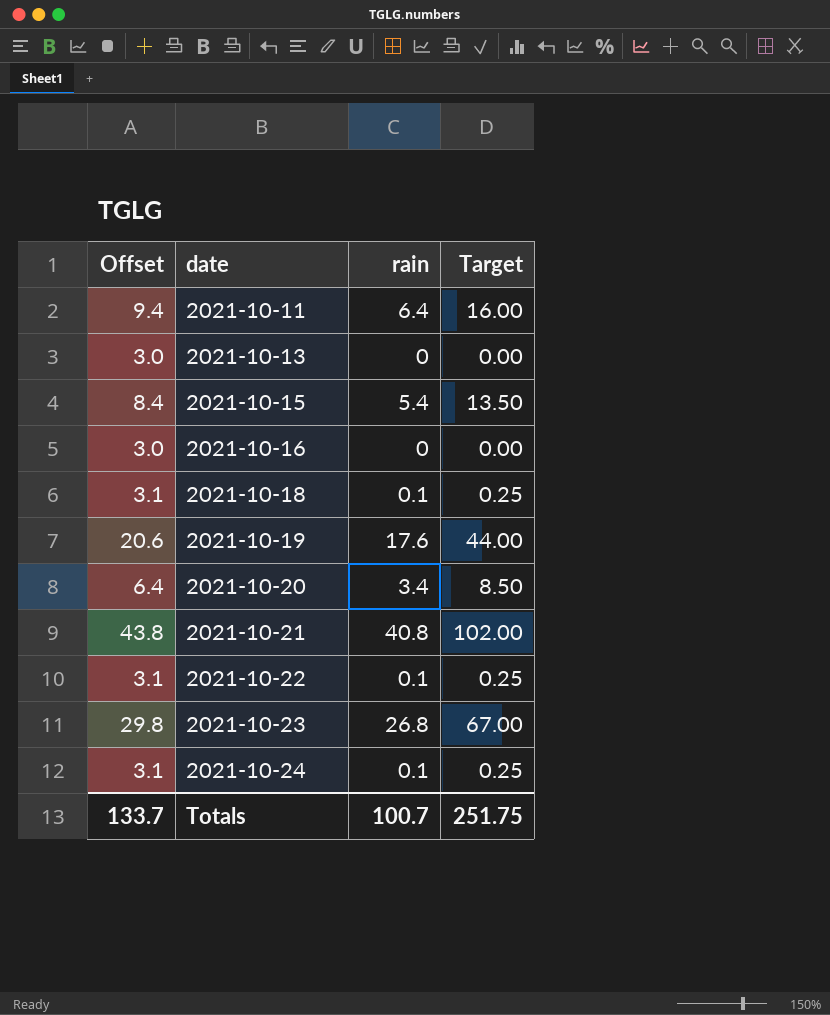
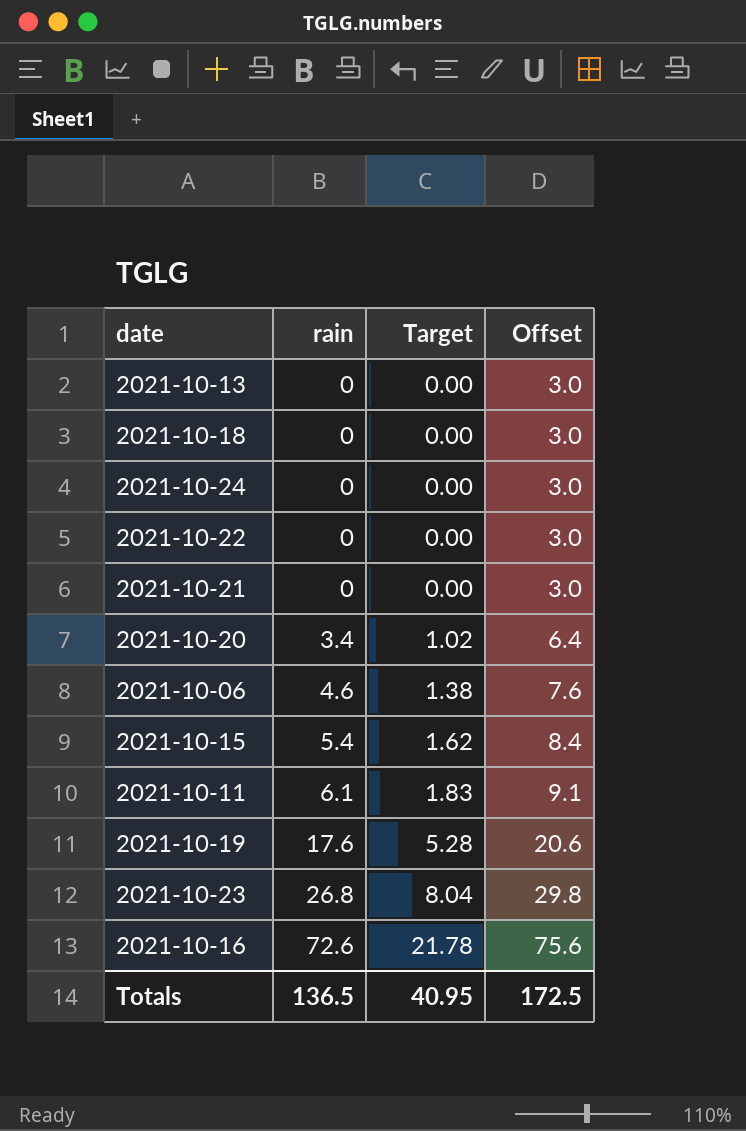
row order: date ascending -> rain ascending
column Target | formula: [rain] * 2.5 -> [rain] * 0.3
column Offset | position: 1 -> 4
2021-10-18 | rain: 0.1 -> 0
2021-10-18 | Offset: 3.1 -> 3.0
2021-10-24 | rain: 0.1 -> 0
2021-10-24 | Offset: 3.1 -> 3.0
2021-10-22 | rain: 0.1 -> 0
2021-10-22 | Offset: 3.1 -> 3.0
2021-10-21 | rain: 40.8 -> 0
2021-10-21 | Offset: 43.8 -> 3.0
row 2021-10-06: none -> 4.6 | 1.38 | 7.6
2021-10-11 | rain: 6.4 -> 6.1
2021-10-11 | Offset: 9.4 -> 9.1
2021-10-16 | rain: 0 -> 72.6
2021-10-16 | Offset: 3.0 -> 75.6
Totals | rain: 100.7 -> 136.5
Totals | Target: 251.75 -> 40.95
Totals | Offset: 133.7 -> 172.5

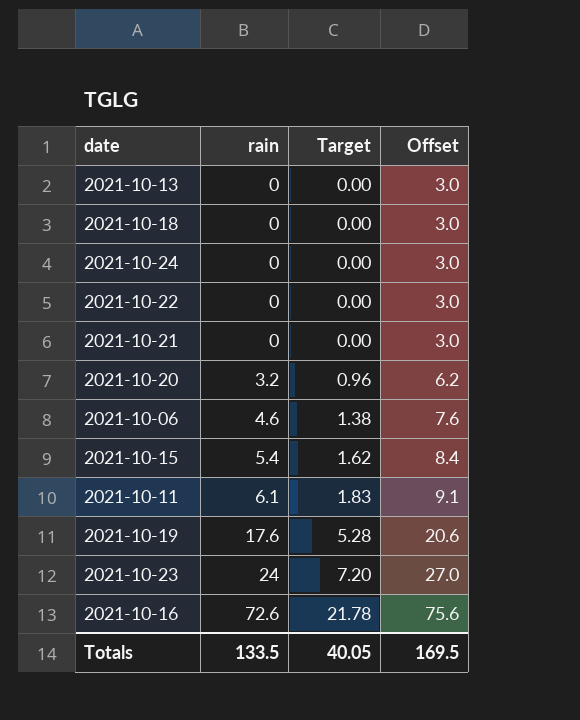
2021-10-20 | rain: 3.4 -> 3.2
2021-10-20 | Target: 1.02 -> 0.96
2021-10-20 | Offset: 6.4 -> 6.2
2021-10-23 | rain: 26.8 -> 24
2021-10-23 | Target: 8.04 -> 7.20
2021-10-23 | Offset: 29.8 -> 27.0
Totals | rain: 136.5 -> 133.5
Totals | Target: 40.95 -> 40.05
Totals | Offset: 172.5 -> 169.5

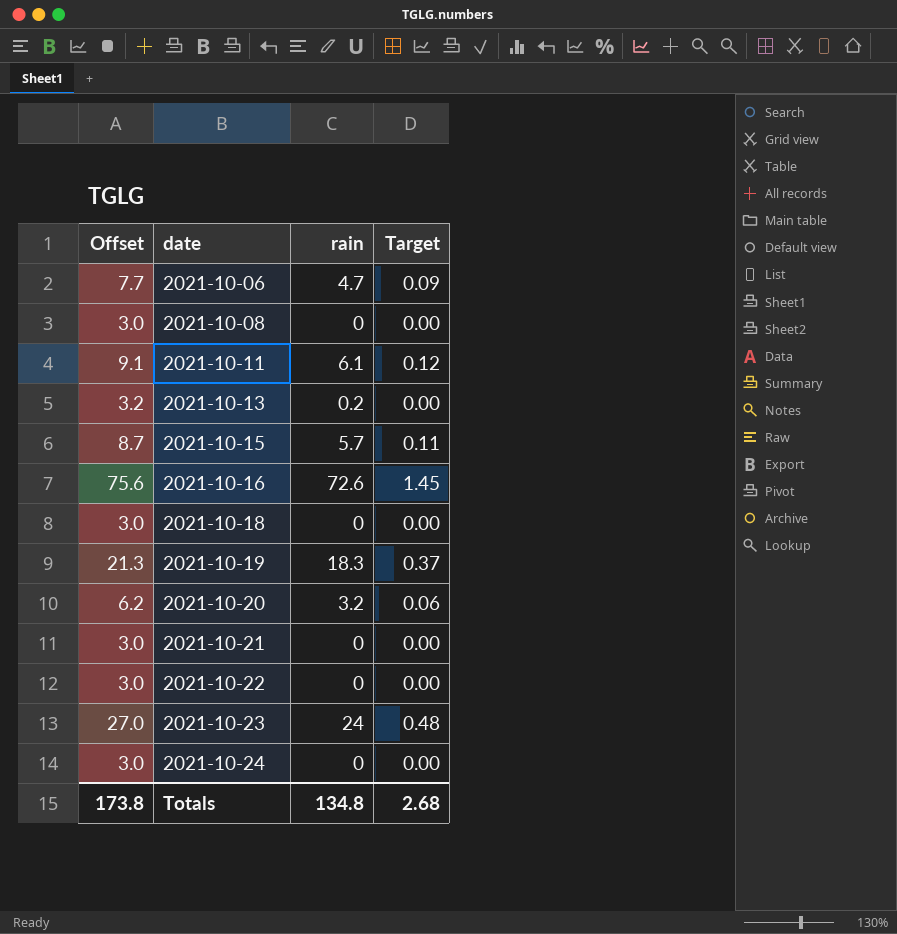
row order: rain ascending -> date ascending
column Offset | position: 4 -> 1
column Target | formula: [rain] * 0.3 -> [rain] * 0.02
2021-10-06 | Offset: 7.6 -> 7.7
2021-10-06 | rain: 4.6 -> 4.7
row 2021-10-08: none -> 3.0 | 0 | 0.00
2021-10-13 | Offset: 3.0 -> 3.2
2021-10-13 | rain: 0 -> 0.2
2021-10-15 | Offset: 8.4 -> 8.7
2021-10-15 | rain: 5.4 -> 5.7
2021-10-19 | Offset: 20.6 -> 21.3
2021-10-19 | rain: 17.6 -> 18.3
Totals | Offset: 169.5 -> 173.8
Totals | rain: 133.5 -> 134.8
Totals | Target: 40.05 -> 2.68

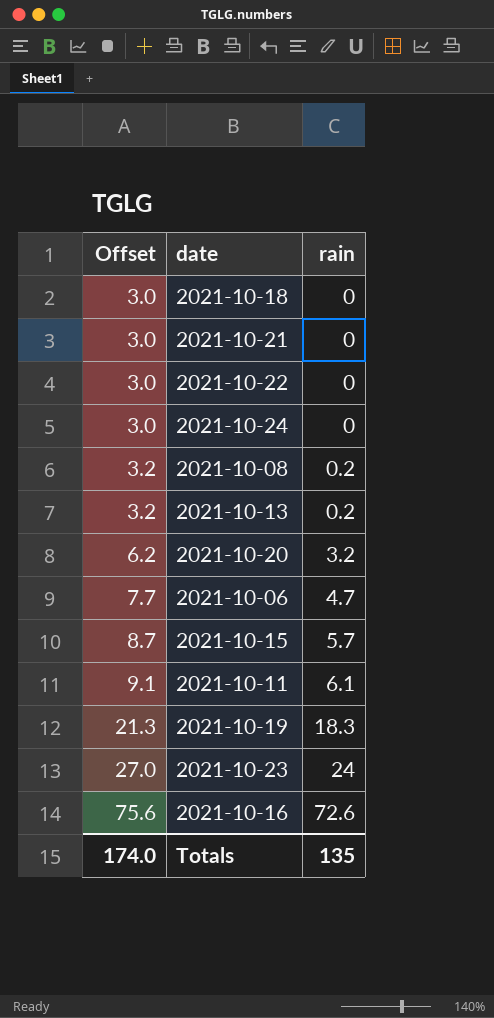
row order: date ascending -> Offset ascending
column Target | formula: [rain] * 0.02 -> none
2021-10-08 | Offset: 3.0 -> 3.2
2021-10-08 | rain: 0 -> 0.2
Totals | Offset: 173.8 -> 174.0
Totals | rain: 134.8 -> 135

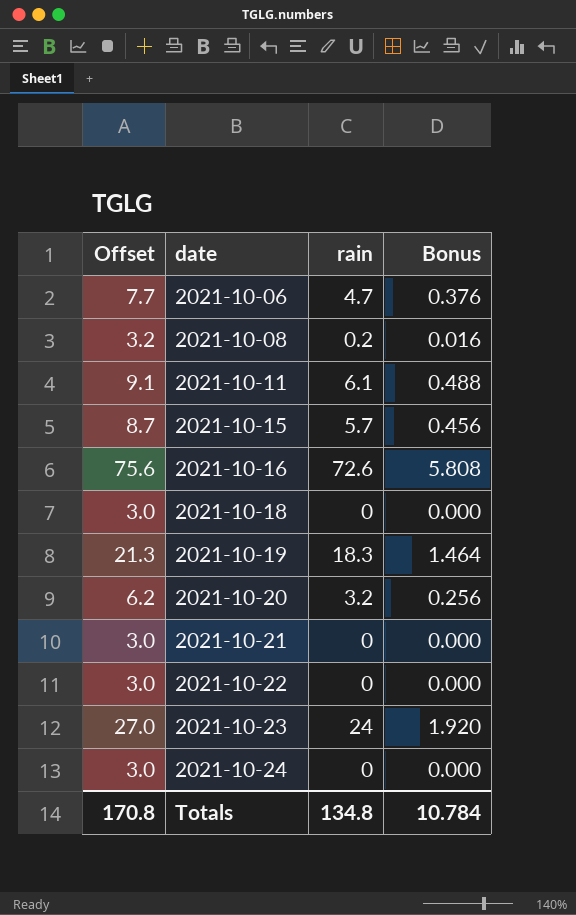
row order: Offset ascending -> date ascending
column Bonus | formula: none -> [rain] * 0.08
row 2021-10-13: 3.2 | 0.2 -> none
Totals | Offset: 174.0 -> 170.8
Totals | rain: 135 -> 134.8

